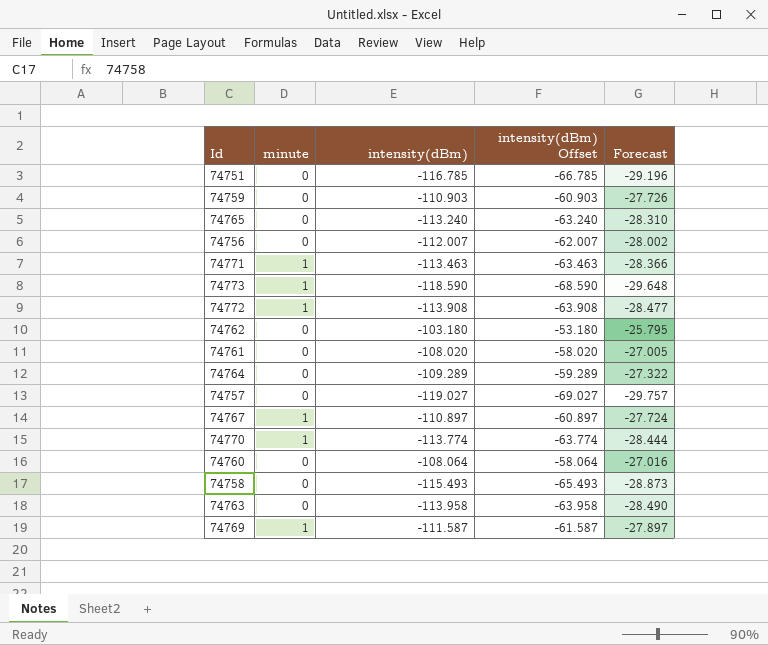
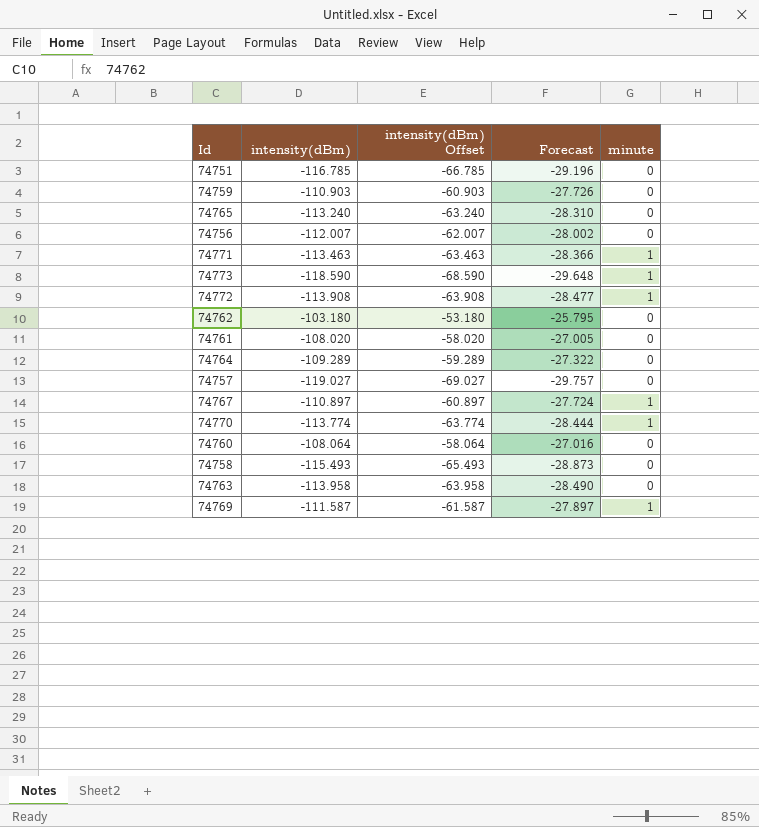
column minute | position: 2 -> 5

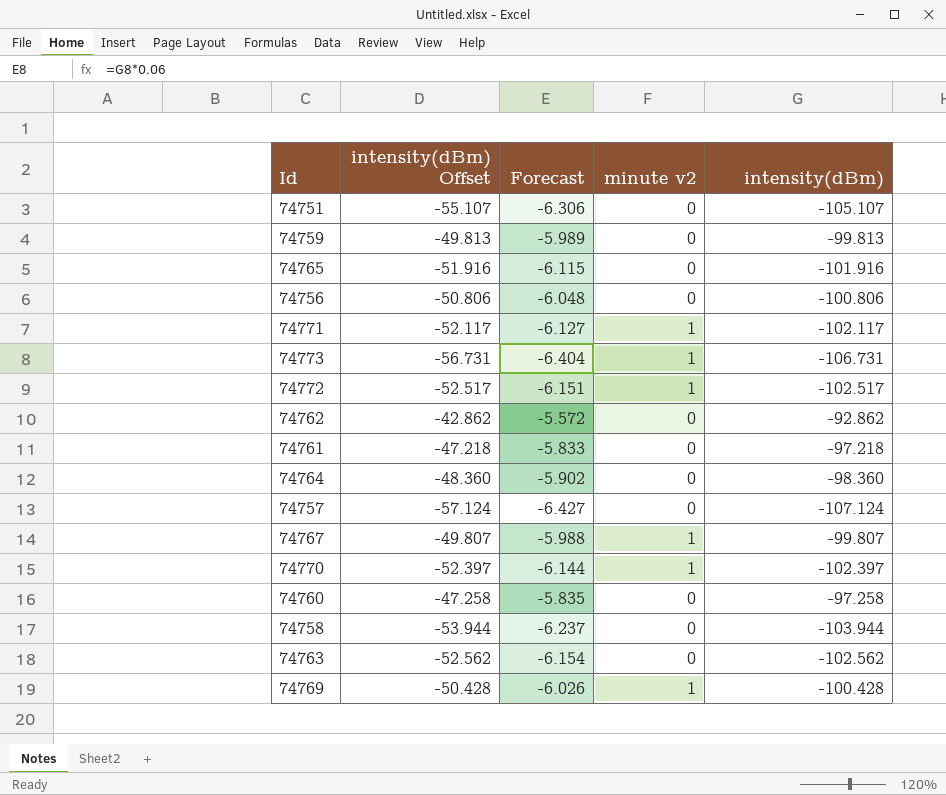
column Forecast | formula: [intensity(dBm)] * 0.25 -> [intensity(dBm)] * 0.06
column name: minute -> minute v2
column intensity(dBm) | position: 2 -> 5
74751 | intensity(dBm) Offset: -66.785 -> -55.107
74751 | intensity(dBm): -116.785 -> -105.107
74759 | intensity(dBm) Offset: -60.903 -> -49.813
74759 | intensity(dBm): -110.903 -> -99.813
74765 | intensity(dBm) Offset: -63.240 -> -51.916
74765 | intensity(dBm): -113.240 -> -101.916
74756 | intensity(dBm) Offset: -62.007 -> -50.806
74756 | intensity(dBm): -112.007 -> -100.806
74771 | intensity(dBm) Offset: -63.463 -> -52.117
74771 | intensity(dBm): -113.463 -> -102.117
74773 | intensity(dBm) Offset: -68.590 -> -56.731
74773 | intensity(dBm): -118.590 -> -106.731
74772 | intensity(dBm) Offset: -63.908 -> -52.517
74772 | intensity(dBm): -113.908 -> -102.517
74762 | intensity(dBm) Offset: -53.180 -> -42.862
74762 | intensity(dBm): -103.180 -> -92.862
74761 | intensity(dBm) Offset: -58.020 -> -47.218
74761 | intensity(dBm): -108.020 -> -97.218
74764 | intensity(dBm) Offset: -59.289 -> -48.360
74764 | intensity(dBm): -109.289 -> -98.360
74757 | intensity(dBm) Offset: -69.027 -> -57.124
74757 | intensity(dBm): -119.027 -> -107.124
74767 | intensity(dBm) Offset: -60.897 -> -49.807
74767 | intensity(dBm): -110.897 -> -99.807
74770 | intensity(dBm) Offset: -63.774 -> -52.397
74770 | intensity(dBm): -113.774 -> -102.397
74760 | intensity(dBm) Offset: -58.064 -> -47.258
74760 | intensity(dBm): -108.064 -> -97.258
74758 | intensity(dBm) Offset: -65.493 -> -53.944
74758 | intensity(dBm): -115.493 -> -103.944
74763 | intensity(dBm) Offset: -63.958 -> -52.562
74763 | intensity(dBm): -113.958 -> -102.562
74769 | intensity(dBm) Offset: -61.587 -> -50.428
74769 | intensity(dBm): -111.587 -> -100.428

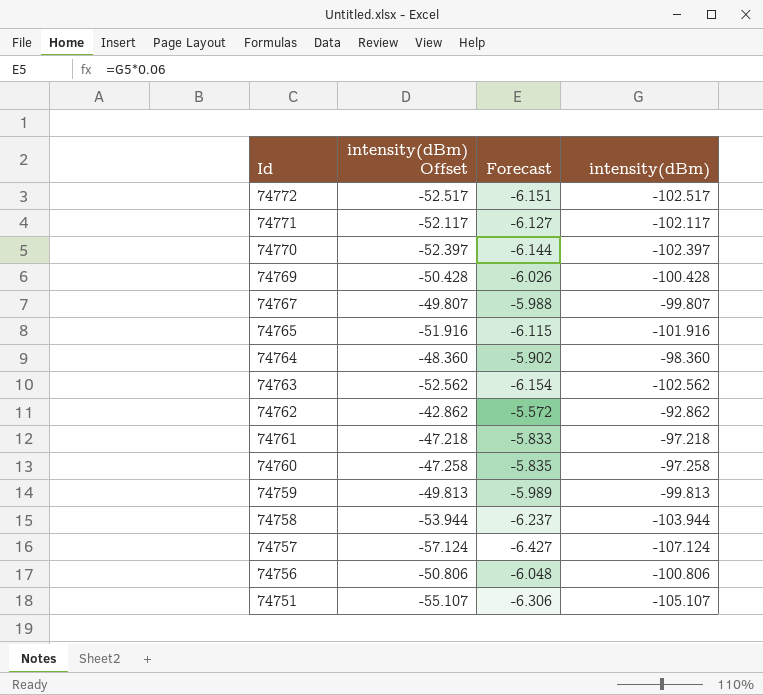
row order: none -> Id descending
column minute v2 | position: 4 -> none
row 74773: -56.731 | -6.404 | 1 | -106.731 -> none

